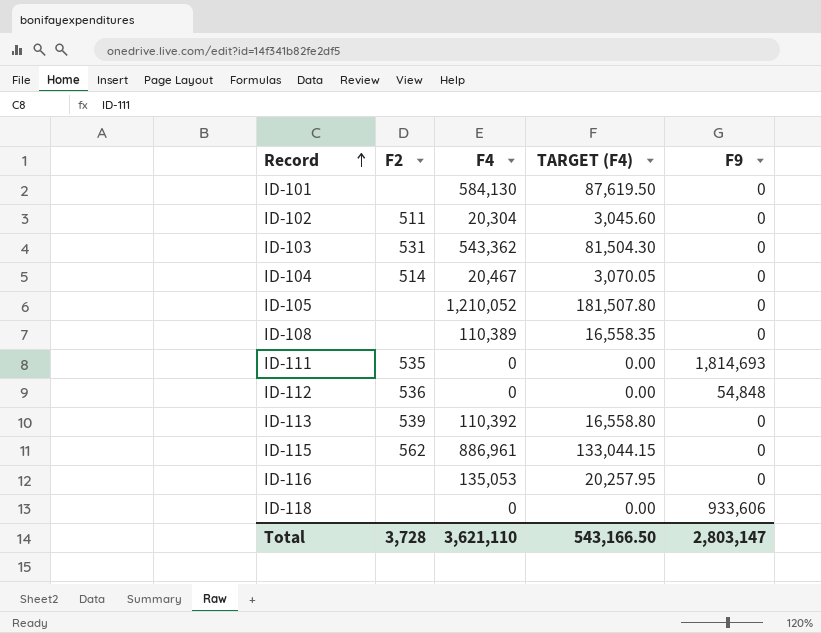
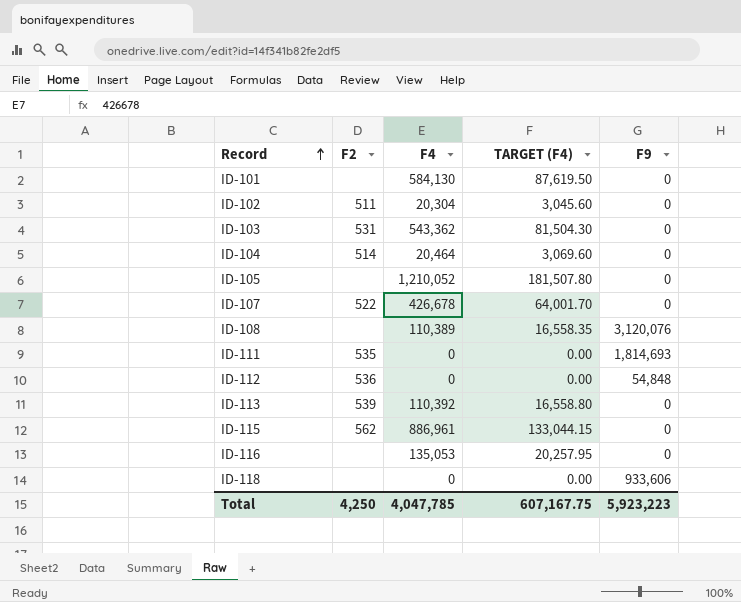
ID-104 | F4: 20,467 -> 20,464
ID-104 | TARGET (F4): 3,070.05 -> 3,069.60
row ID-107: none -> 522 | 426,678 | 64,001.70 | 0
ID-108 | F9: 0 -> 3,120,076
Total | F2: 3,728 -> 4,250
Total | F4: 3,621,110 -> 4,047,785
Total | TARGET (F4): 543,166.50 -> 607,167.75
Total | F9: 2,803,147 -> 5,923,223

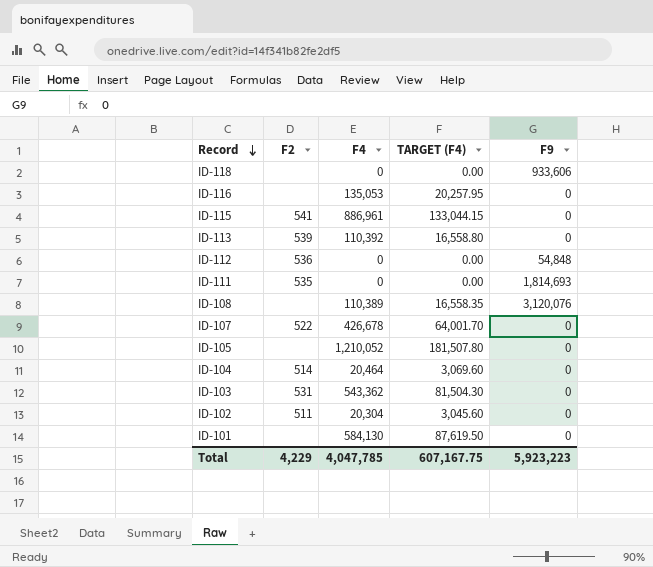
row order: Record ascending -> Record descending
ID-115 | F2: 562 -> 541
Total | F2: 4,250 -> 4,229

